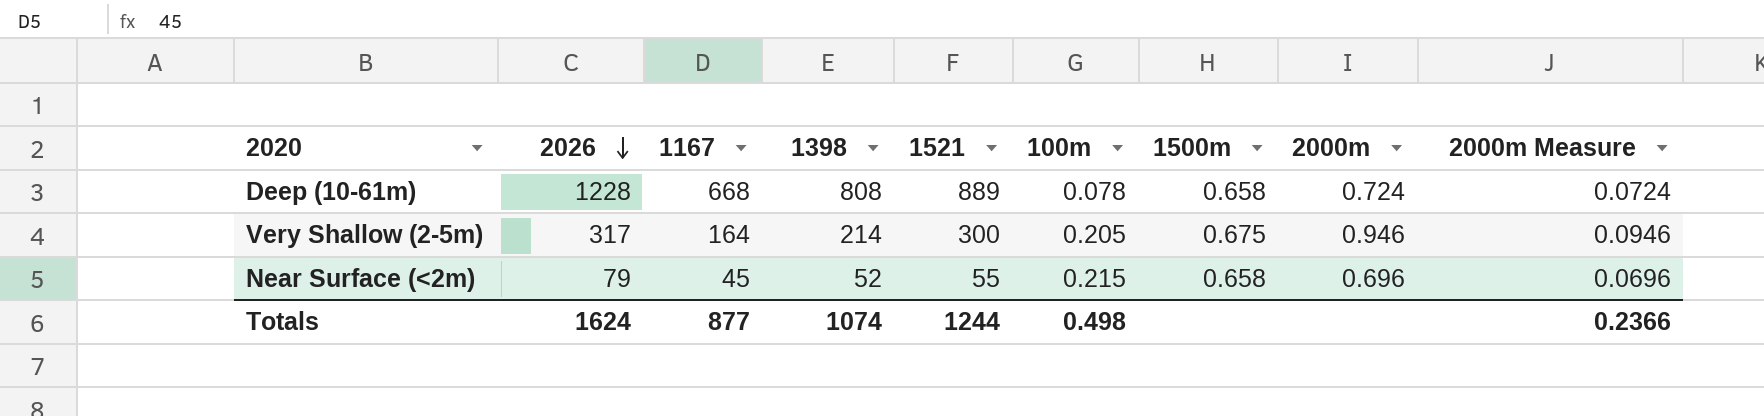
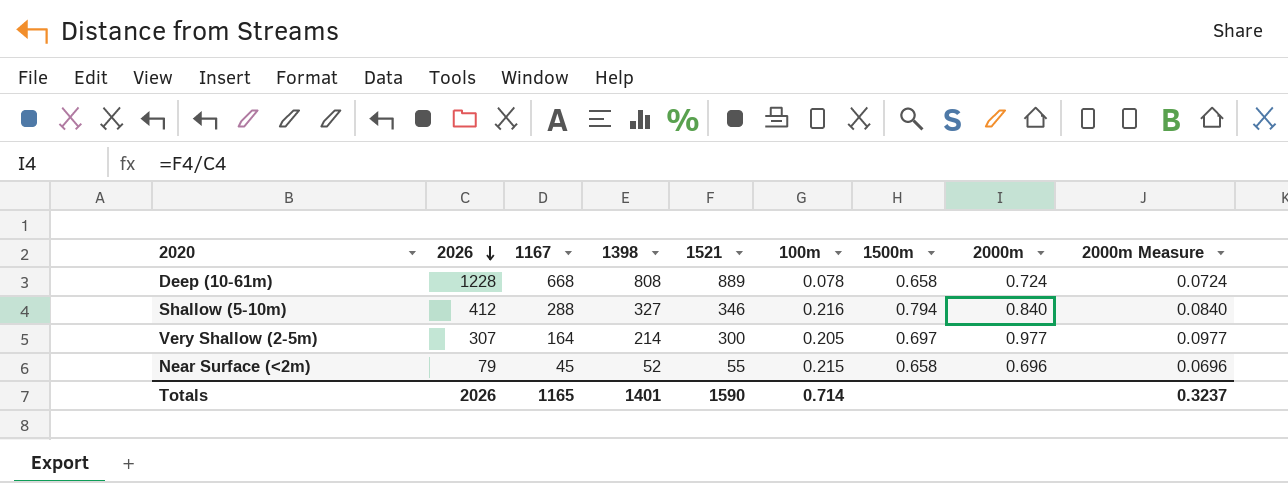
row Shallow (5-10m): none -> 412 | 288 | 327 | 346 | 0.216 | 0.794 | 0.840 | 0.0840
Very Shallow (2-5m) | 2026: 317 -> 307
Very Shallow (2-5m) | 1500m: 0.675 -> 0.697
Very Shallow (2-5m) | 2000m: 0.946 -> 0.977
Very Shallow (2-5m) | 2000m Measure: 0.0946 -> 0.0977
Totals | 2026: 1624 -> 2026
Totals | 1167: 877 -> 1165
Totals | 1398: 1074 -> 1401
Totals | 1521: 1244 -> 1590
Totals | 100m: 0.498 -> 0.714
Totals | 2000m Measure: 0.2366 -> 0.3237

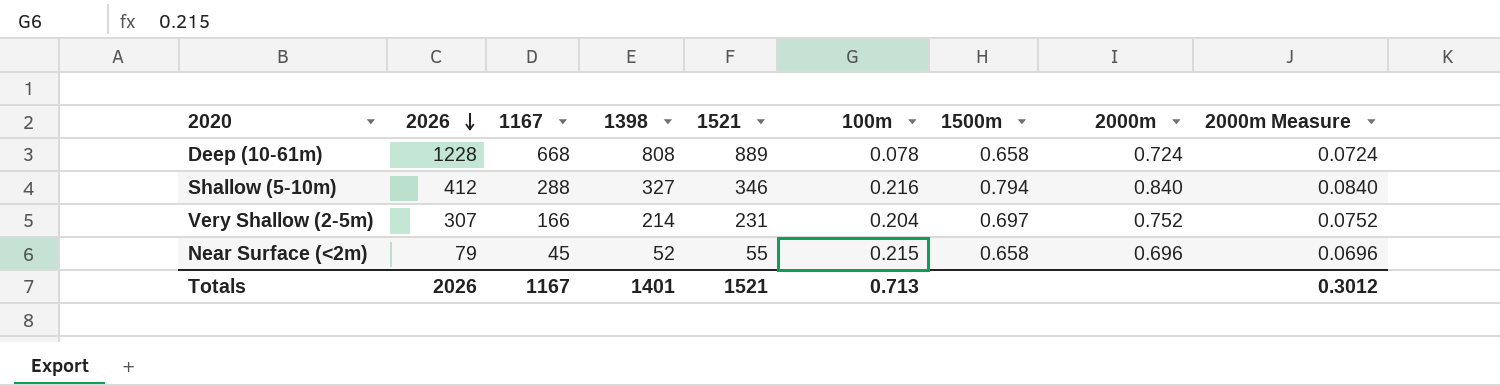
Very Shallow (2-5m) | 1167: 164 -> 166
Very Shallow (2-5m) | 1521: 300 -> 231
Very Shallow (2-5m) | 100m: 0.205 -> 0.204
Very Shallow (2-5m) | 2000m: 0.977 -> 0.752
Very Shallow (2-5m) | 2000m Measure: 0.0977 -> 0.0752
Totals | 1167: 1165 -> 1167
Totals | 1521: 1590 -> 1521
Totals | 100m: 0.714 -> 0.713
Totals | 2000m Measure: 0.3237 -> 0.3012

